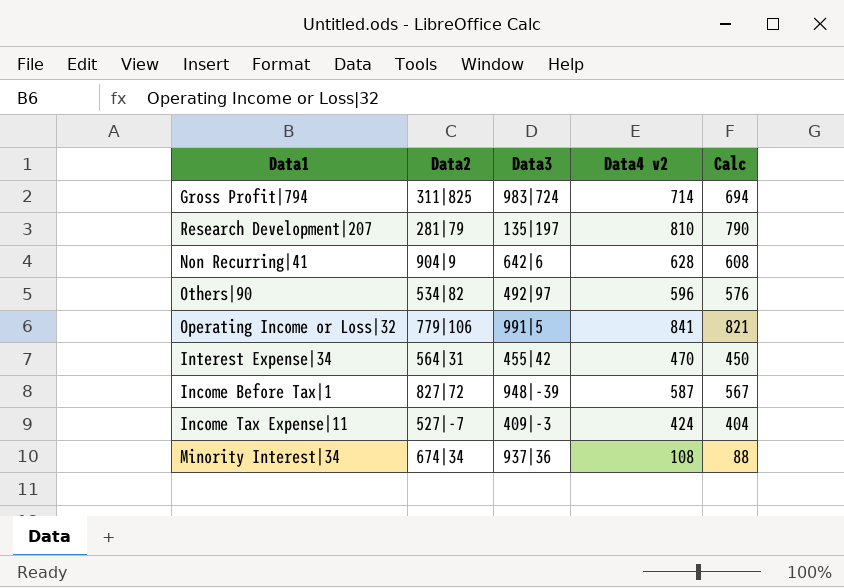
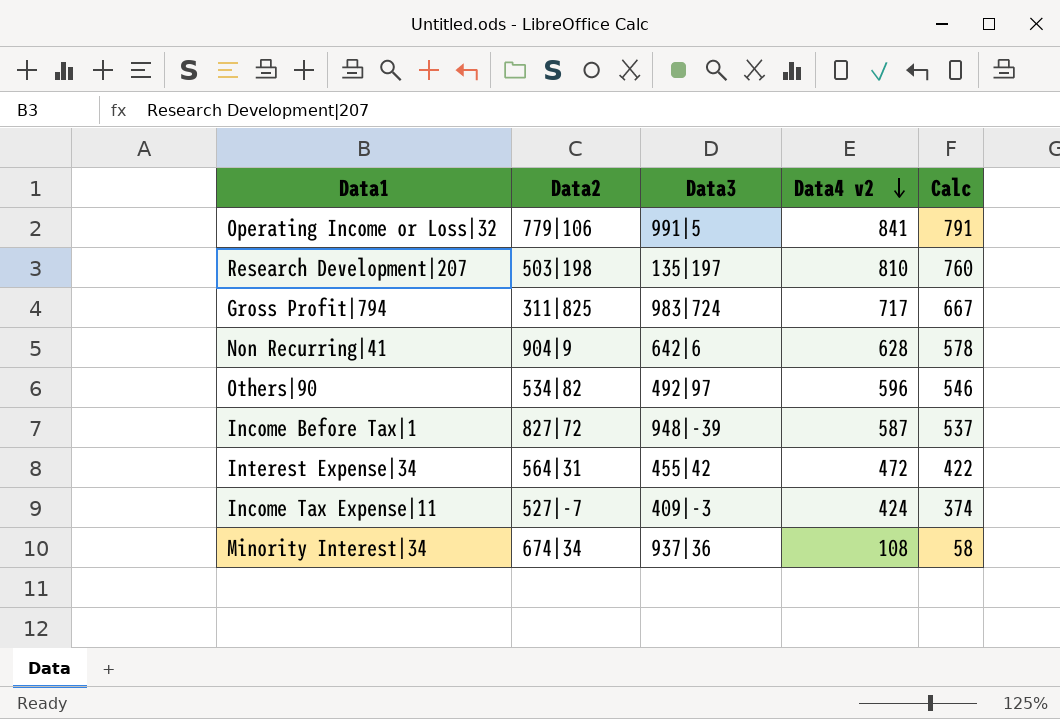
row order: none -> Data4 v2 descending
column Calc | formula: [Data4 v2] - 20 -> [Data4 v2] - 50
Research Development|207 | Data2: 281|79 -> 503|198
Gross Profit|794 | Data4 v2: 714 -> 717
Interest Expense|34 | Data4 v2: 470 -> 472

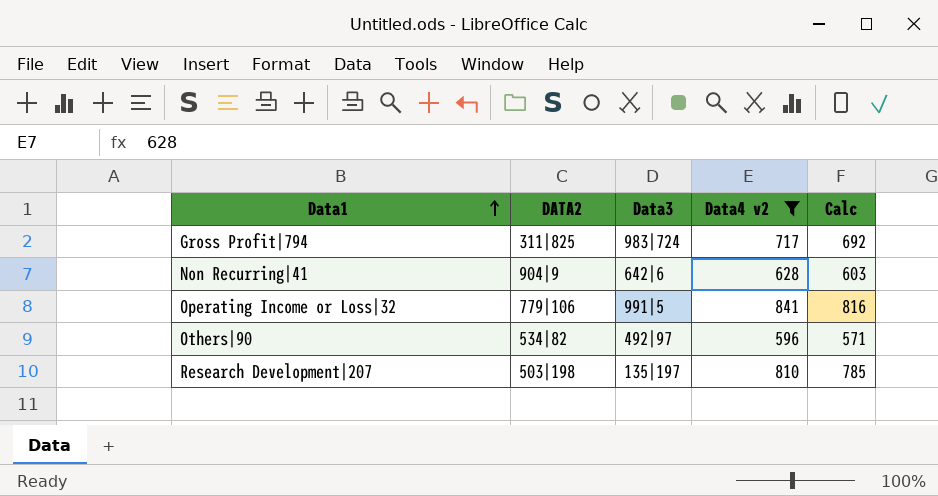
filter: none -> Data4 v2 >= 596
row order: Data4 v2 descending -> Data1 ascending
column name: Data2 -> DATA2
column Calc | formula: [Data4 v2] - 50 -> [Data4 v2] - 25

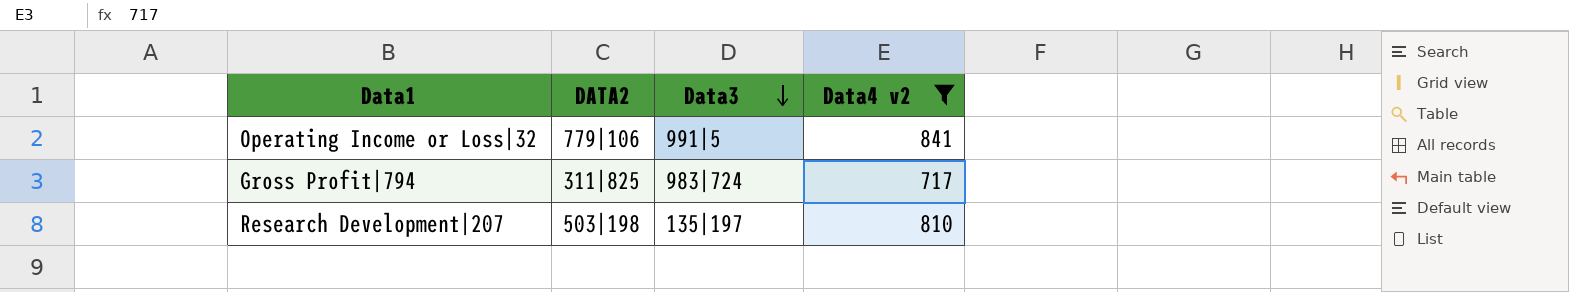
row order: Data1 ascending -> Data3 descending
column Calc | formula: [Data4 v2] - 25 -> none
row Non Recurring|41: 904|9 | 642|6 | 628 | 603 -> none
row Others|90: 534|82 | 492|97 | 596 | 571 -> none

